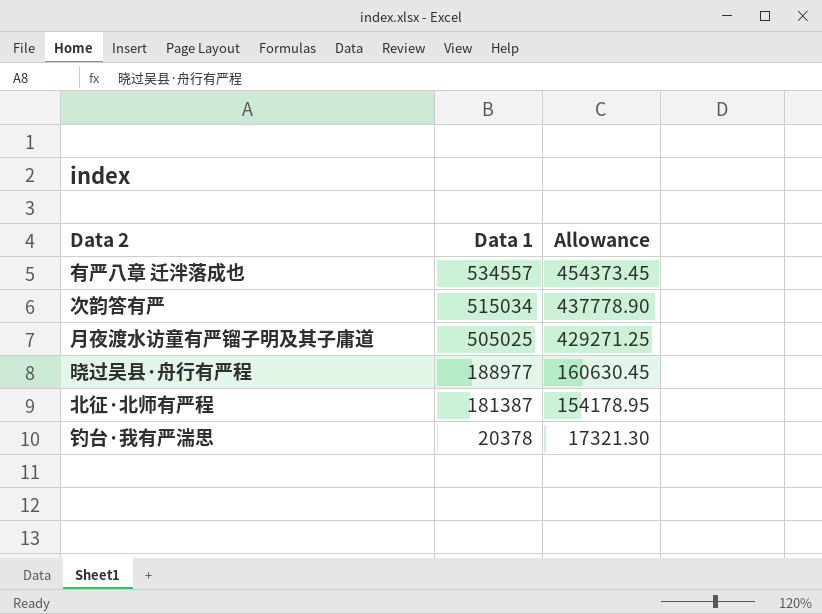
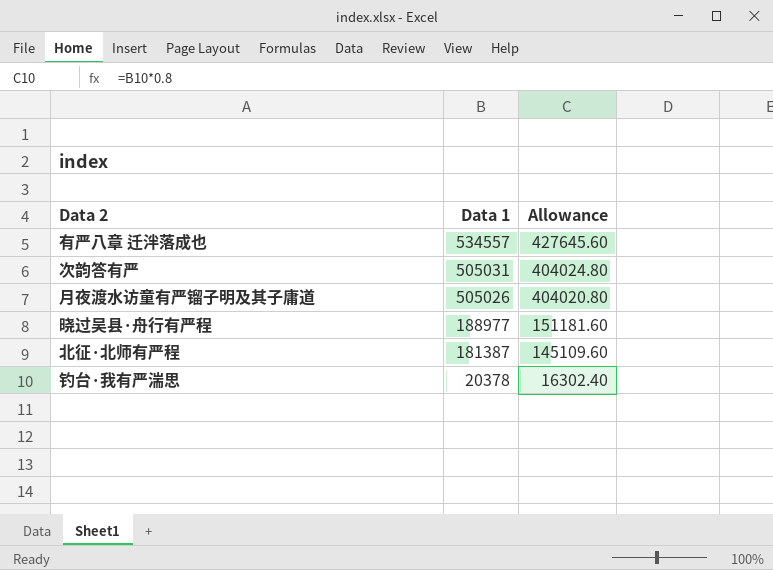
column Allowance | formula: [Data 1] * 0.85 -> [Data 1] * 0.8
次韵答有严 | Data 1: 515034 -> 505031
月夜渡水访童有严镏子明及其子庸道 | Data 1: 505025 -> 505026

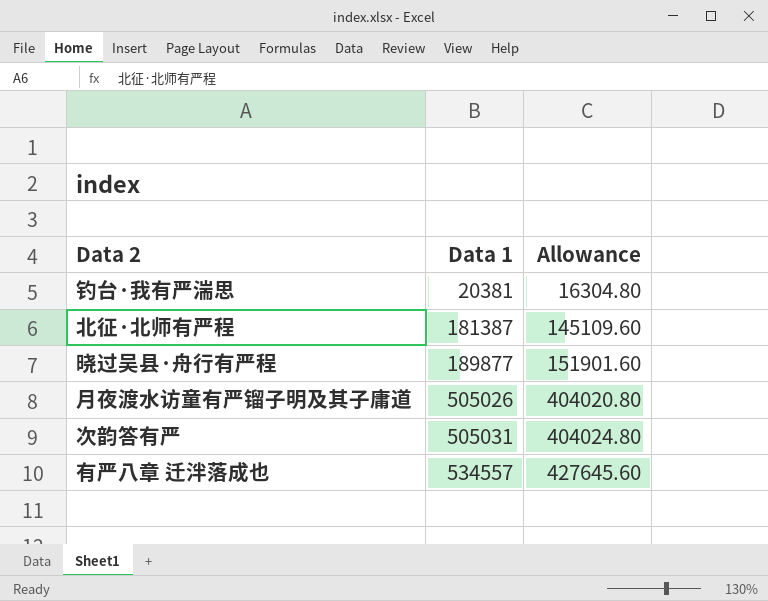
row order: Data 1 descending -> Data 1 ascending
钓台·我有严湍思 | Data 1: 20378 -> 20381
钓台·我有严湍思 | Allowance: 16302.40 -> 16304.80
晓过吴县·舟行有严程 | Data 1: 188977 -> 189877
晓过吴县·舟行有严程 | Allowance: 151181.60 -> 151901.60

